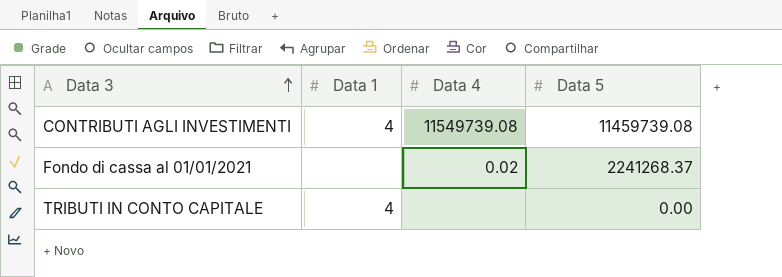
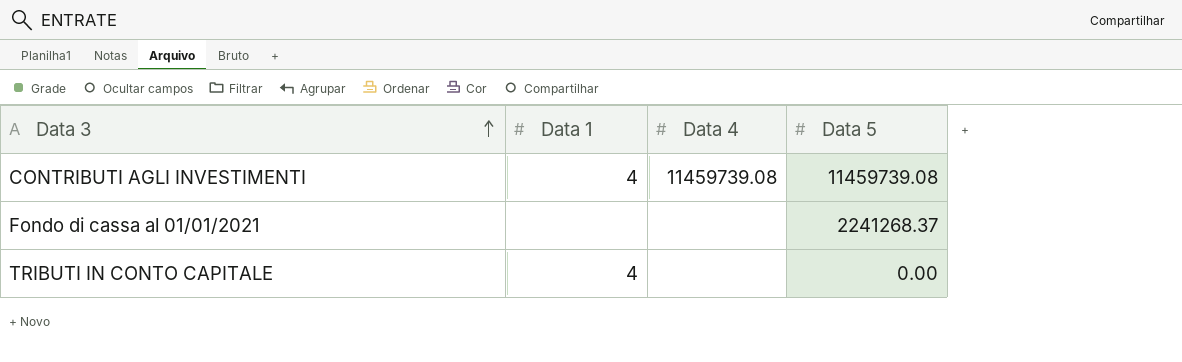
CONTRIBUTI AGLI INVESTIMENTI | Data 4: 11549739.08 -> 11459739.08
Fondo di cassa al 01/01/2021 | Data 4: 0.02 -> none

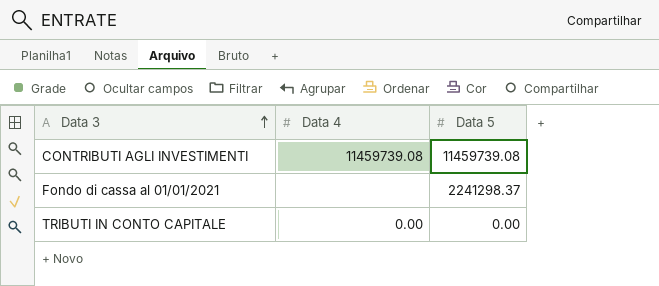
column Data 1 | position: 2 -> none
Fondo di cassa al 01/01/2021 | Data 5: 2241268.37 -> 2241298.37
TRIBUTI IN CONTO CAPITALE | Data 4: none -> 0.00

